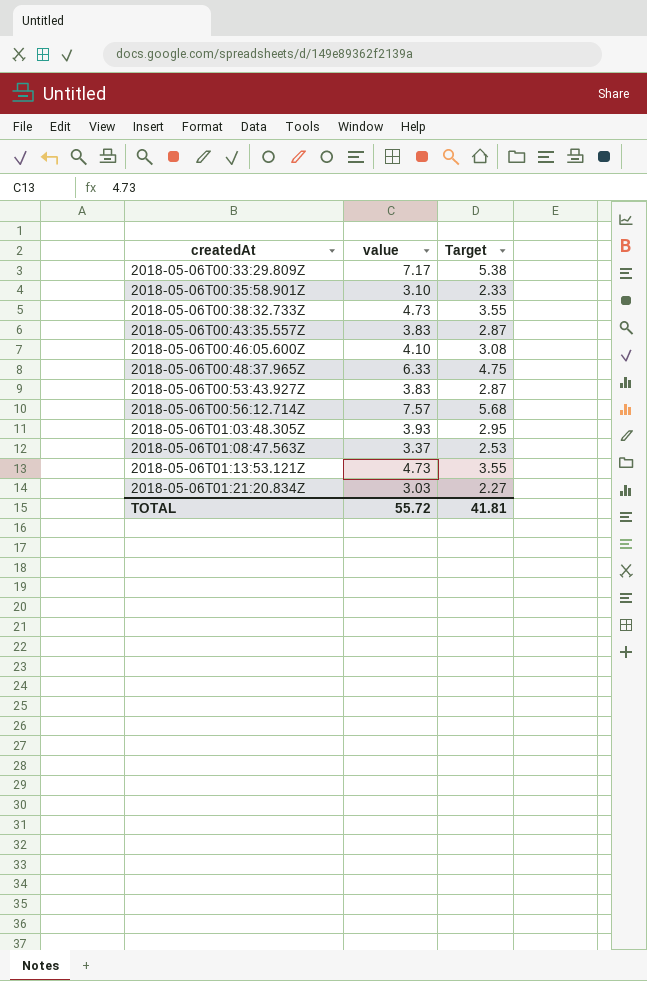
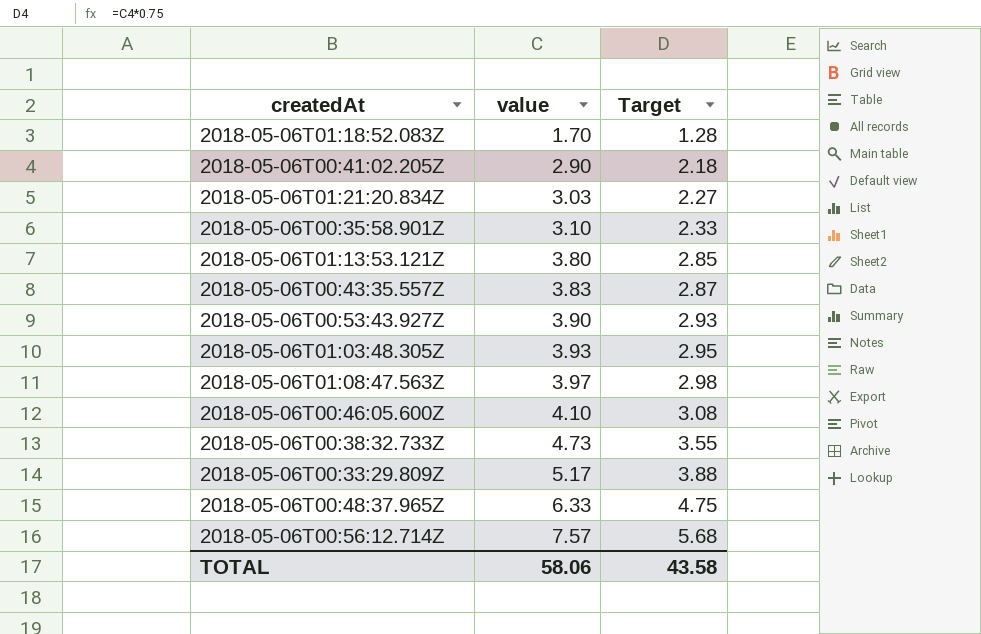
row order: createdAt ascending -> value ascending
row 2018-05-06T01:18:52.083Z: none -> 1.70 | 1.28
row 2018-05-06T00:41:02.205Z: none -> 2.90 | 2.18
2018-05-06T01:13:53.121Z | value: 4.73 -> 3.80
2018-05-06T01:13:53.121Z | Target: 3.55 -> 2.85
2018-05-06T00:53:43.927Z | value: 3.83 -> 3.90
2018-05-06T00:53:43.927Z | Target: 2.87 -> 2.93
2018-05-06T01:08:47.563Z | value: 3.37 -> 3.97
2018-05-06T01:08:47.563Z | Target: 2.53 -> 2.98
2018-05-06T00:33:29.809Z | value: 7.17 -> 5.17
2018-05-06T00:33:29.809Z | Target: 5.38 -> 3.88
TOTAL | value: 55.72 -> 58.06
TOTAL | Target: 41.81 -> 43.58

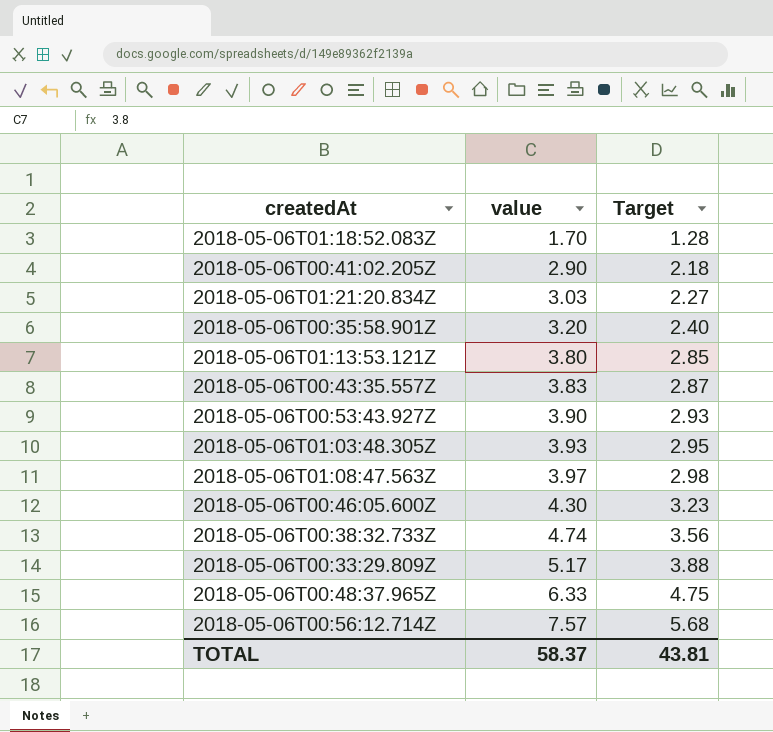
2018-05-06T00:35:58.901Z | value: 3.10 -> 3.20
2018-05-06T00:35:58.901Z | Target: 2.33 -> 2.40
2018-05-06T00:46:05.600Z | value: 4.10 -> 4.30
2018-05-06T00:46:05.600Z | Target: 3.08 -> 3.23
2018-05-06T00:38:32.733Z | value: 4.73 -> 4.74
2018-05-06T00:38:32.733Z | Target: 3.55 -> 3.56
TOTAL | value: 58.06 -> 58.37
TOTAL | Target: 43.58 -> 43.81

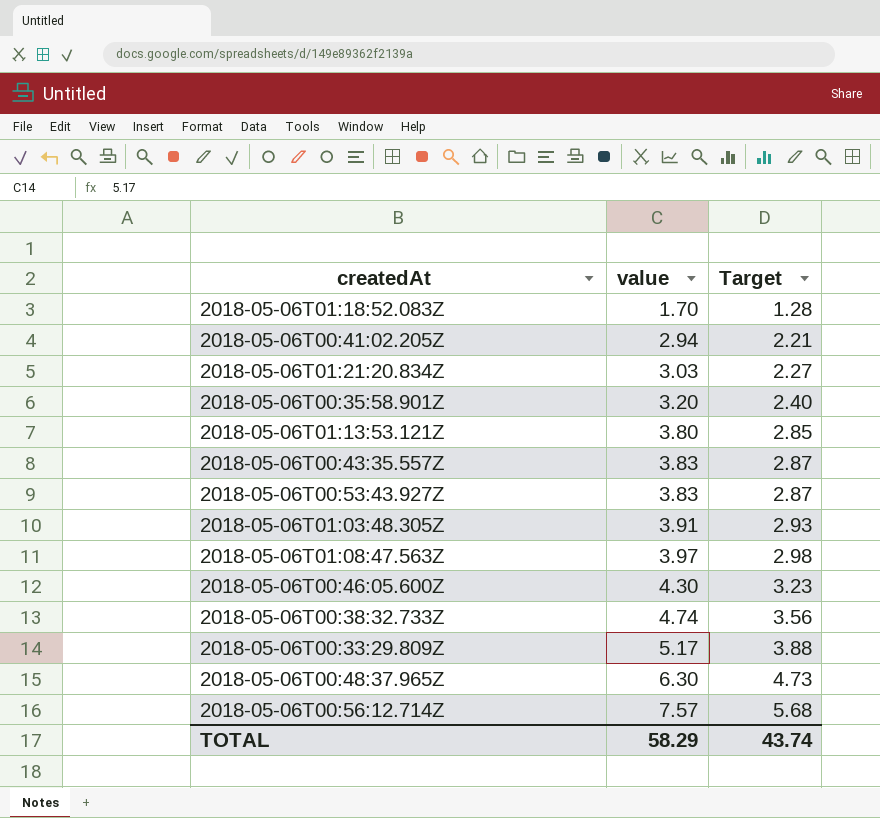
2018-05-06T00:41:02.205Z | value: 2.90 -> 2.94
2018-05-06T00:41:02.205Z | Target: 2.18 -> 2.21
2018-05-06T00:53:43.927Z | value: 3.90 -> 3.83
2018-05-06T00:53:43.927Z | Target: 2.93 -> 2.87
2018-05-06T01:03:48.305Z | value: 3.93 -> 3.91
2018-05-06T01:03:48.305Z | Target: 2.95 -> 2.93
2018-05-06T00:48:37.965Z | value: 6.33 -> 6.30
2018-05-06T00:48:37.965Z | Target: 4.75 -> 4.73
TOTAL | value: 58.37 -> 58.29
TOTAL | Target: 43.81 -> 43.74

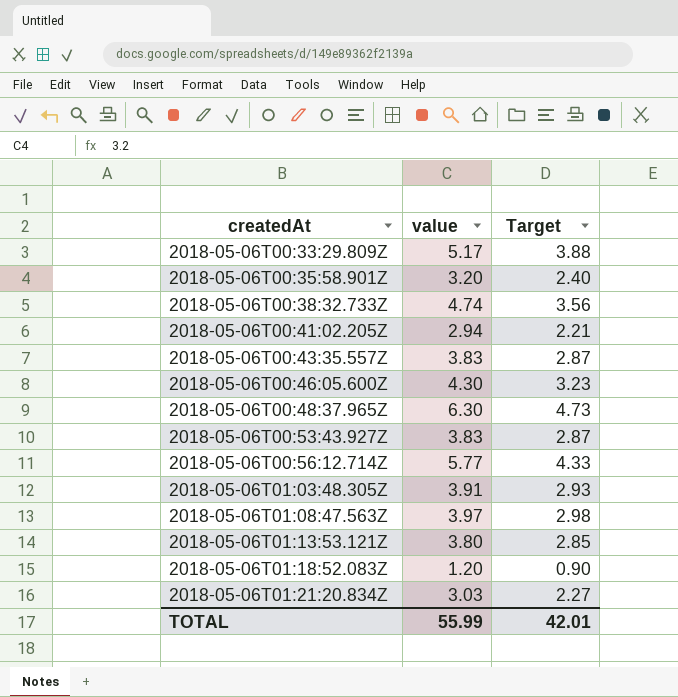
row order: value ascending -> createdAt ascending
2018-05-06T00:56:12.714Z | value: 7.57 -> 5.77
2018-05-06T00:56:12.714Z | Target: 5.68 -> 4.33
2018-05-06T01:18:52.083Z | value: 1.70 -> 1.20
2018-05-06T01:18:52.083Z | Target: 1.28 -> 0.90
TOTAL | value: 58.29 -> 55.99
TOTAL | Target: 43.74 -> 42.01

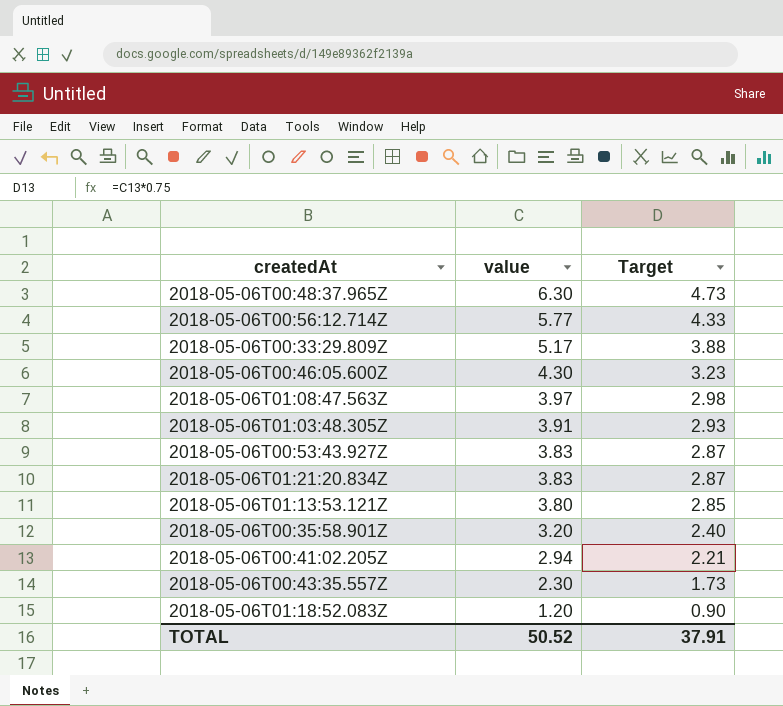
row order: createdAt ascending -> value descending
row 2018-05-06T00:38:32.733Z: 4.74 | 3.56 -> none
2018-05-06T01:21:20.834Z | value: 3.03 -> 3.83
2018-05-06T01:21:20.834Z | Target: 2.27 -> 2.87
2018-05-06T00:43:35.557Z | value: 3.83 -> 2.30
2018-05-06T00:43:35.557Z | Target: 2.87 -> 1.73
TOTAL | value: 55.99 -> 50.52
TOTAL | Target: 42.01 -> 37.91

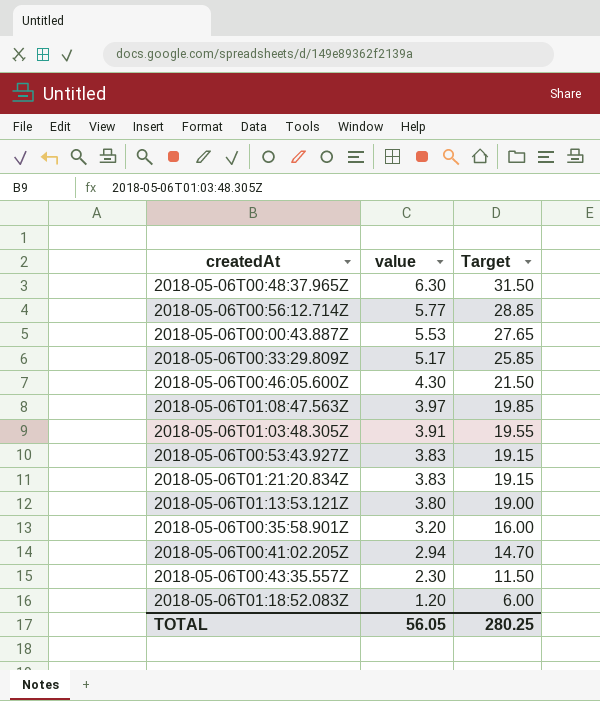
column Target | formula: [value] * 0.75 -> [value] * 5
row 2018-05-06T00:00:43.887Z: none -> 5.53 | 27.65
TOTAL | value: 50.52 -> 56.05
TOTAL | Target: 37.91 -> 280.25

